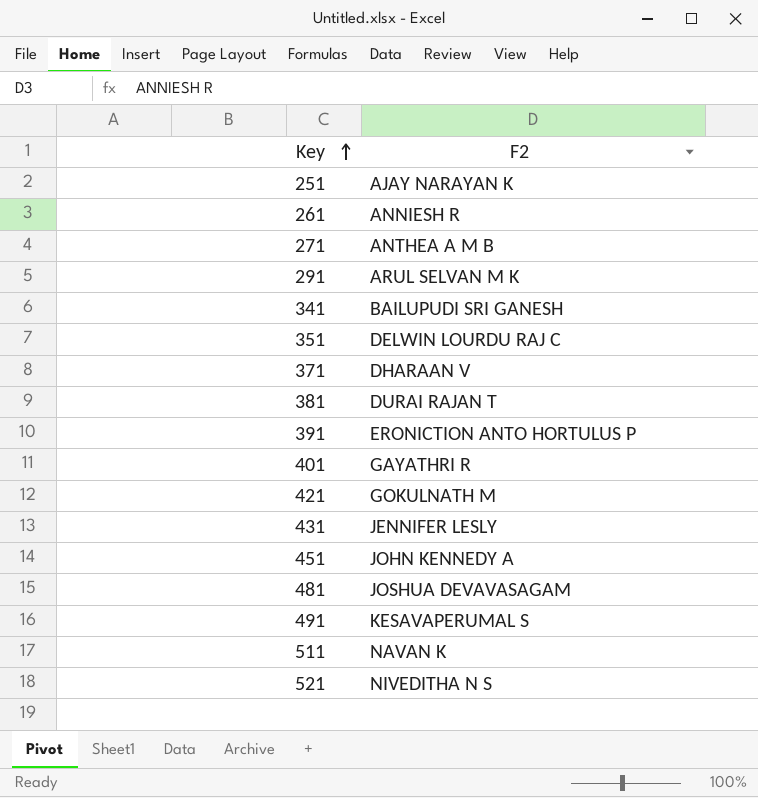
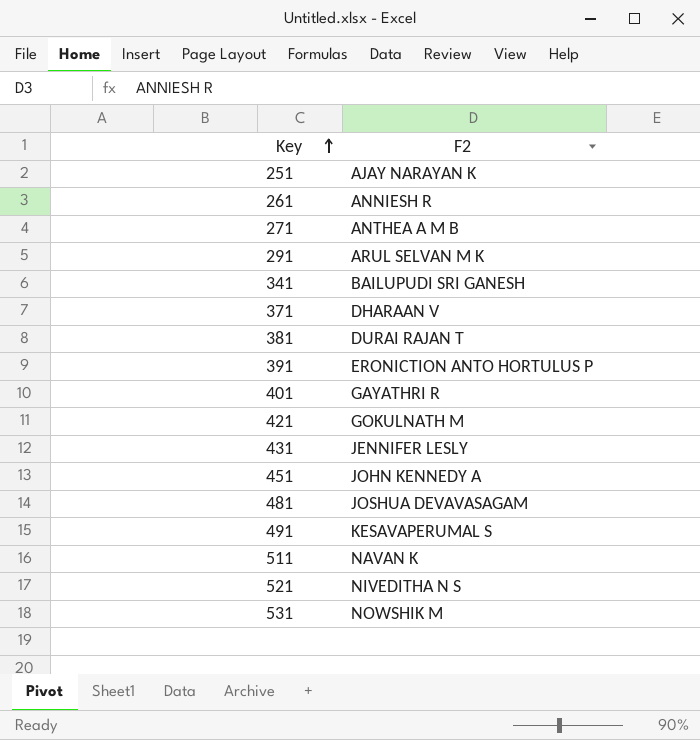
row 351: DELWIN LOURDU RAJ C -> none
row 531: none -> NOWSHIK M

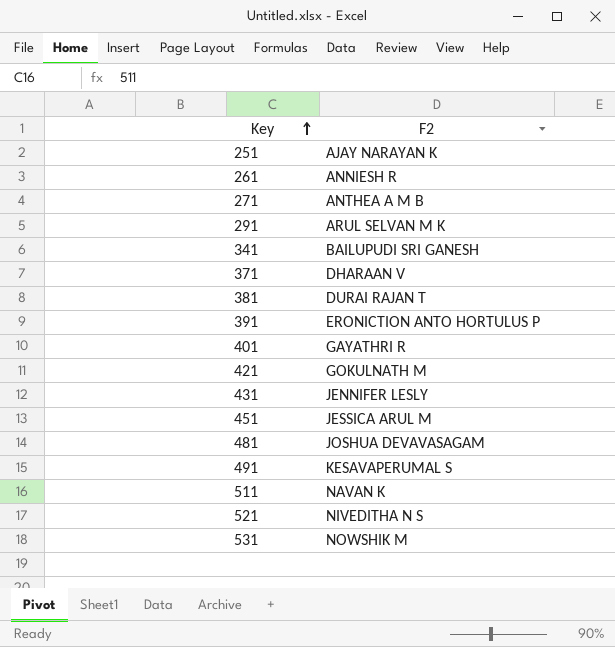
451 | F2: JOHN KENNEDY A -> JESSICA ARUL M

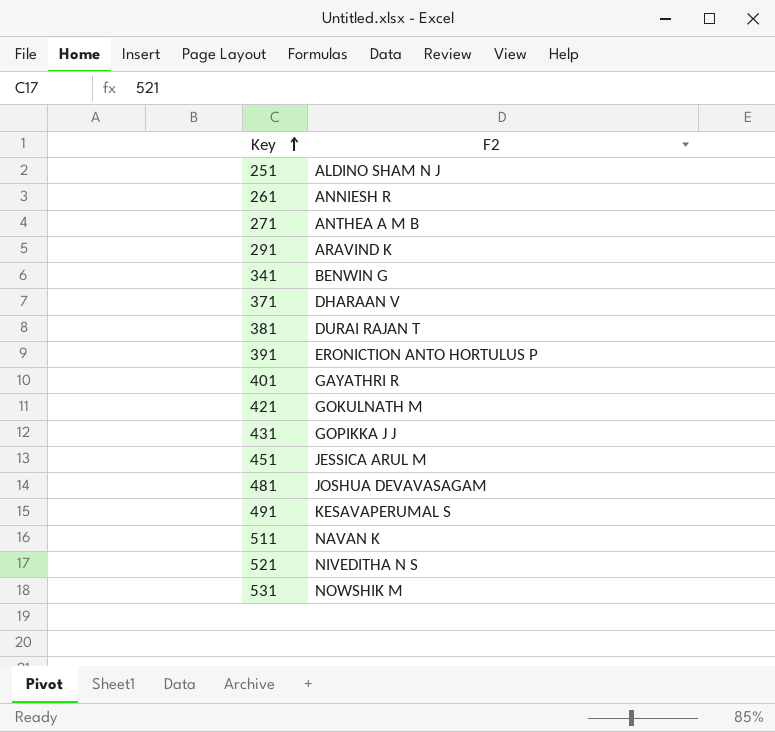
251 | F2: AJAY NARAYAN K -> ALDINO SHAM N J
291 | F2: ARUL SELVAN M K -> ARAVIND K
341 | F2: BAILUPUDI SRI GANESH -> BENWIN G
431 | F2: JENNIFER LESLY -> GOPIKKA J J

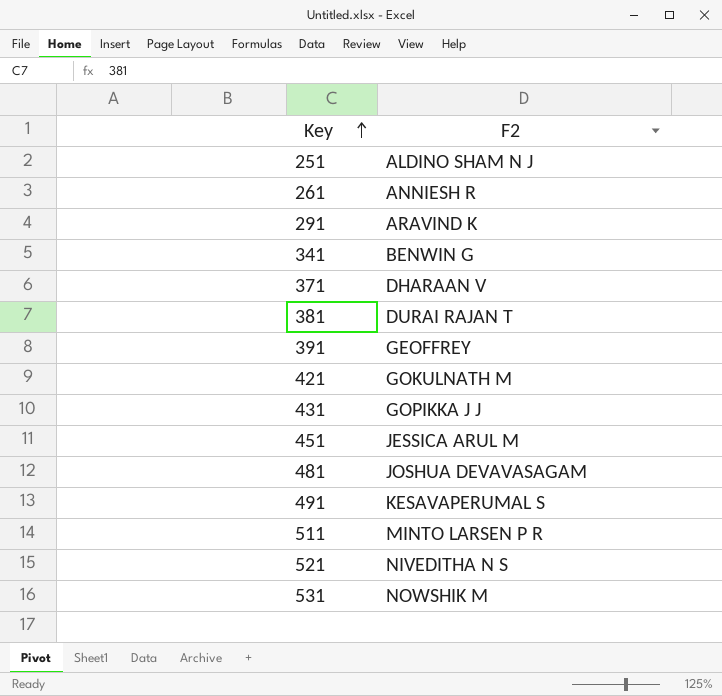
row 271: ANTHEA A M B -> none
row 401: GAYATHRI R -> none
391 | F2: ERONICTION ANTO HORTULUS P -> GEOFFREY
511 | F2: NAVAN K -> MINTO LARSEN P R

